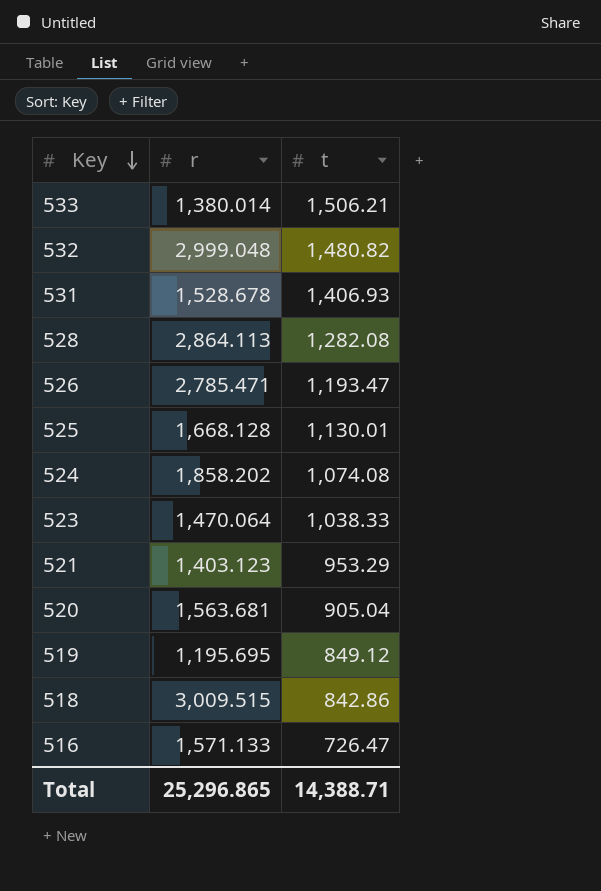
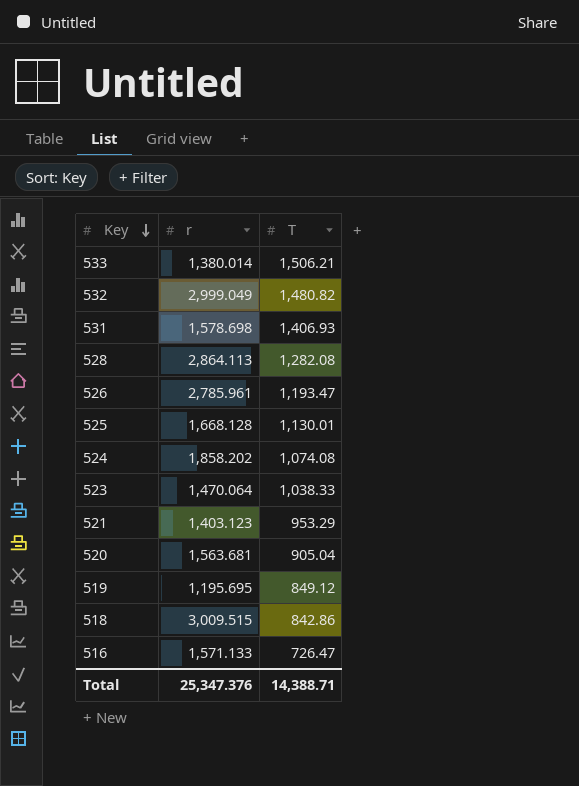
column name: t -> T
532 | r: 2,999.048 -> 2,999.049
531 | r: 1,528.678 -> 1,578.698
526 | r: 2,785.471 -> 2,785.961
Total | r: 25,296.865 -> 25,347.376

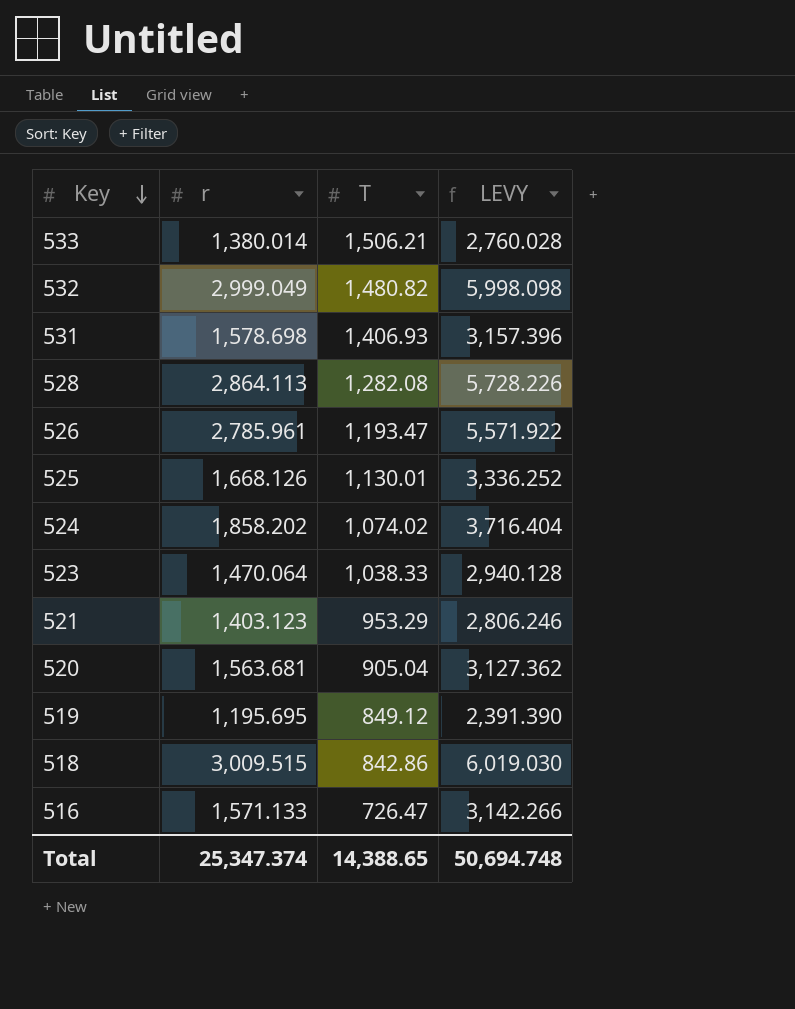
column LEVY | formula: none -> [r] * 2
525 | r: 1,668.128 -> 1,668.126
524 | T: 1,074.08 -> 1,074.02
Total | r: 25,347.376 -> 25,347.374
Total | T: 14,388.71 -> 14,388.65

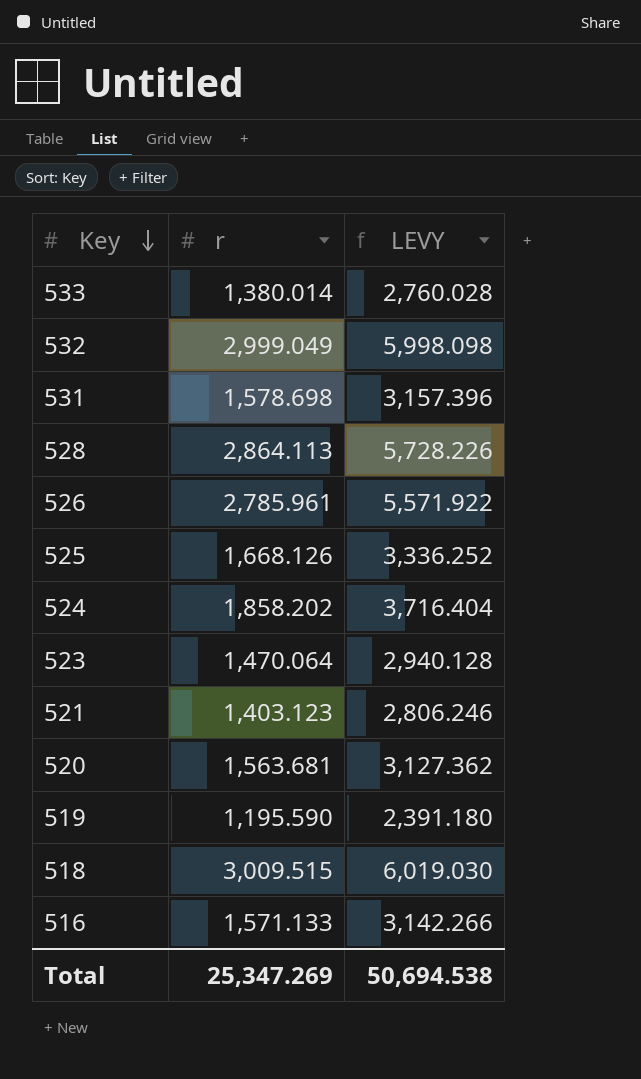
column T | position: 3 -> none
519 | r: 1,195.695 -> 1,195.590
519 | LEVY: 2,391.390 -> 2,391.180
Total | r: 25,347.374 -> 25,347.269
Total | LEVY: 50,694.748 -> 50,694.538

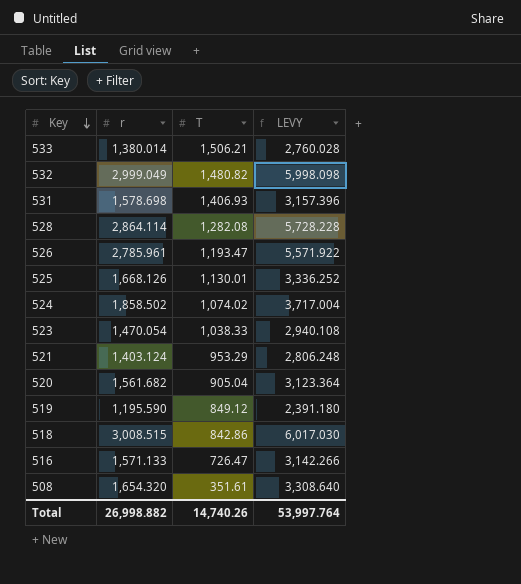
column T | position: none -> 3
528 | r: 2,864.113 -> 2,864.114
528 | LEVY: 5,728.226 -> 5,728.228
524 | r: 1,858.202 -> 1,858.502
524 | LEVY: 3,716.404 -> 3,717.004
523 | r: 1,470.064 -> 1,470.054
523 | LEVY: 2,940.128 -> 2,940.108
521 | r: 1,403.123 -> 1,403.124
521 | LEVY: 2,806.246 -> 2,806.248
520 | r: 1,563.681 -> 1,561.682
520 | LEVY: 3,127.362 -> 3,123.364
518 | r: 3,009.515 -> 3,008.515
518 | LEVY: 6,019.030 -> 6,017.030
row 508: none -> 1,654.320 | 351.61 | 3,308.640
Total | r: 25,347.269 -> 26,998.882
Total | LEVY: 50,694.538 -> 53,997.764

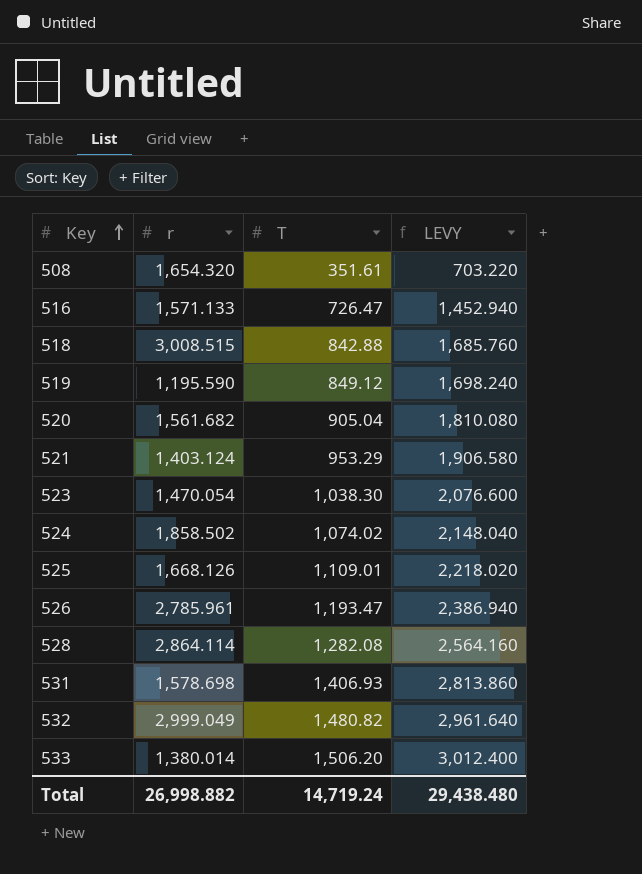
row order: Key descending -> Key ascending
column LEVY | formula: [r] * 2 -> [T] * 2
518 | T: 842.86 -> 842.88
523 | T: 1,038.33 -> 1,038.30
525 | T: 1,130.01 -> 1,109.01
533 | T: 1,506.21 -> 1,506.20
Total | T: 14,740.26 -> 14,719.24
Total | LEVY: 53,997.764 -> 29,438.480

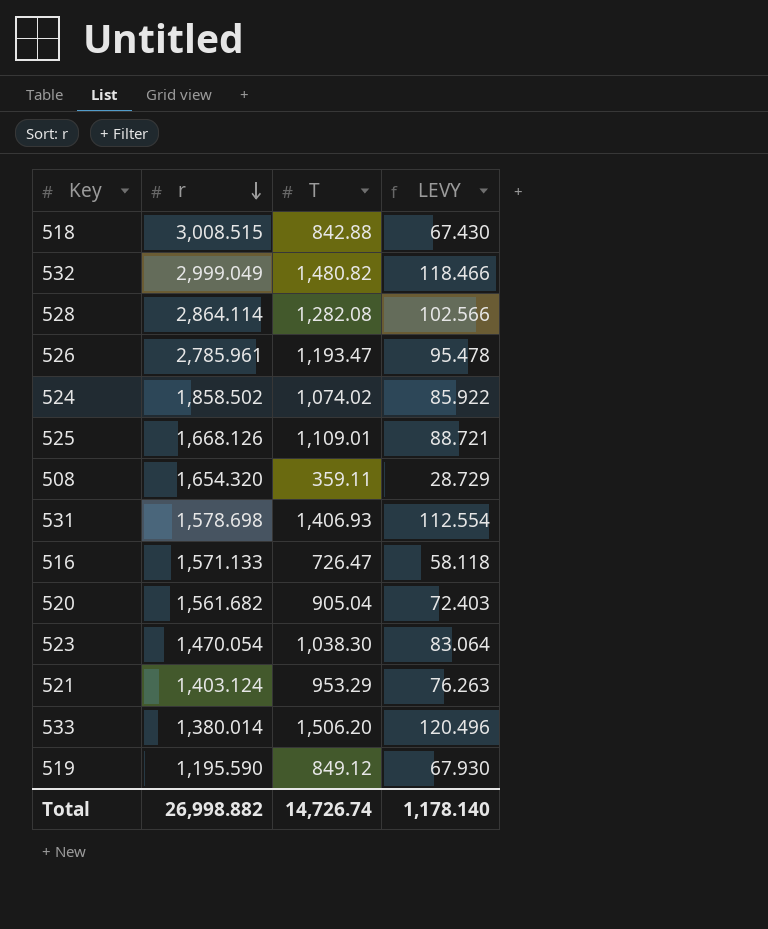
row order: Key ascending -> r descending
column LEVY | formula: [T] * 2 -> [T] * 0.08
508 | T: 351.61 -> 359.11
Total | T: 14,719.24 -> 14,726.74
Total | LEVY: 29,438.480 -> 1,178.140

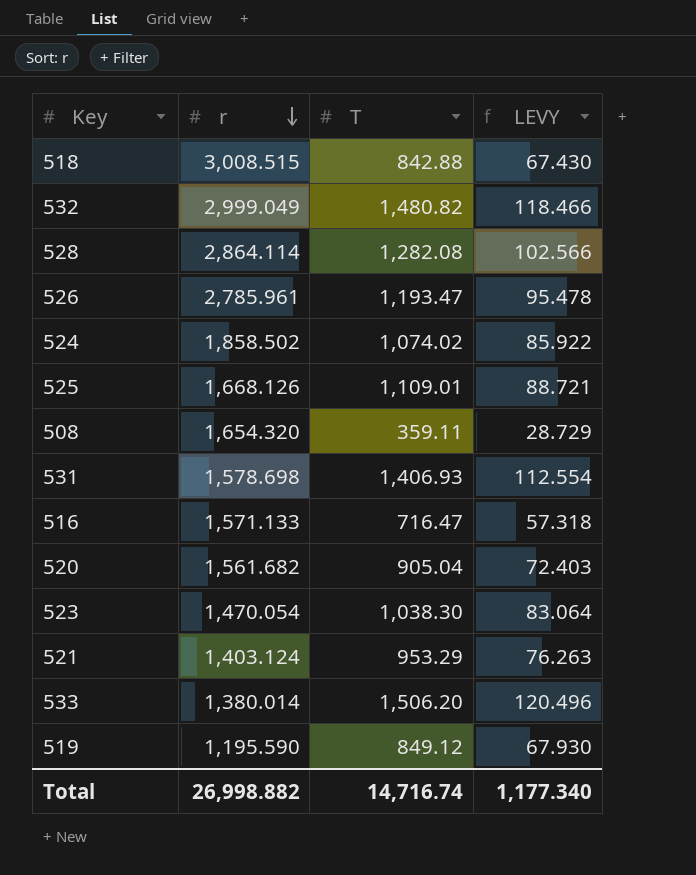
516 | T: 726.47 -> 716.47
516 | LEVY: 58.118 -> 57.318
Total | T: 14,726.74 -> 14,716.74
Total | LEVY: 1,178.140 -> 1,177.340

